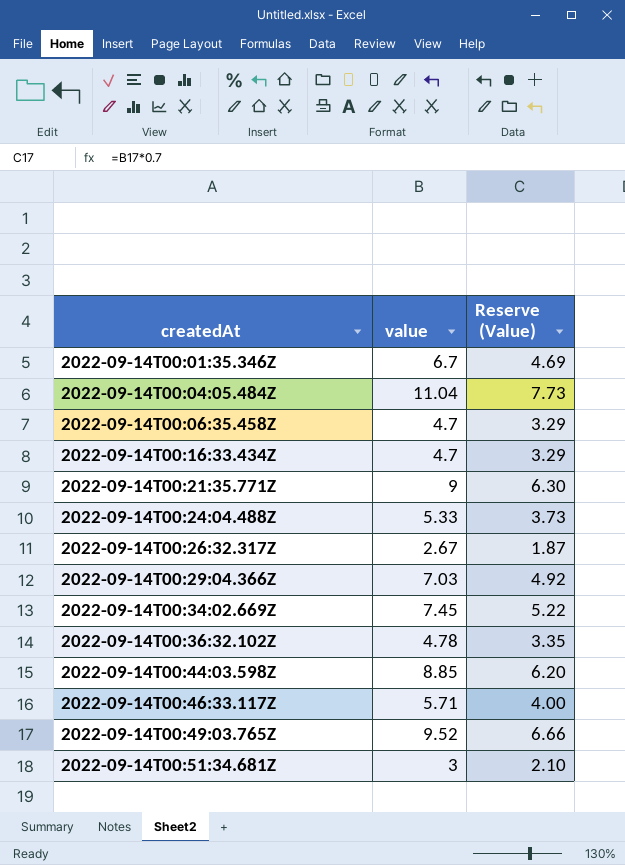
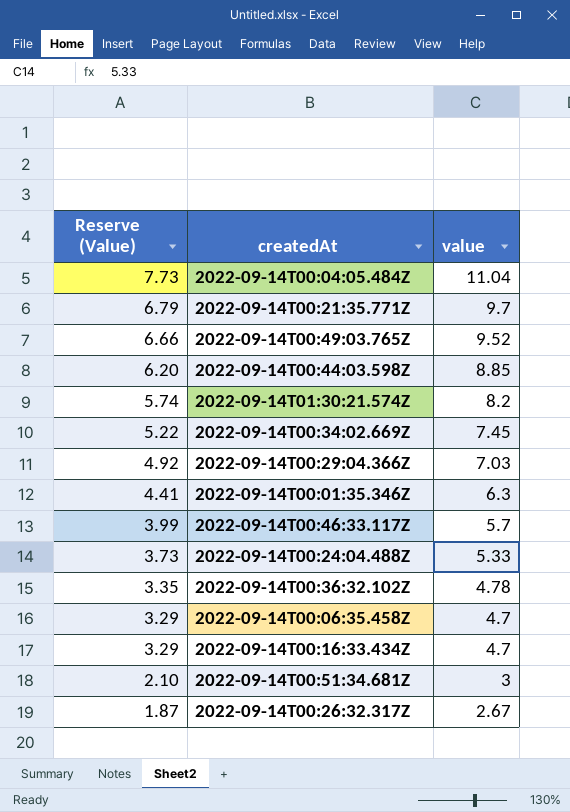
row order: createdAt ascending -> Reserve (Value) descending
column Reserve (Value) | position: 3 -> 1
2022-09-14T00:21:35.771Z | Reserve (Value): 6.30 -> 6.79
2022-09-14T00:21:35.771Z | value: 9 -> 9.7
row 2022-09-14T01:30:21.574Z: none -> 5.74 | 8.2
2022-09-14T00:01:35.346Z | Reserve (Value): 4.69 -> 4.41
2022-09-14T00:01:35.346Z | value: 6.7 -> 6.3
2022-09-14T00:46:33.117Z | Reserve (Value): 4.00 -> 3.99
2022-09-14T00:46:33.117Z | value: 5.71 -> 5.7

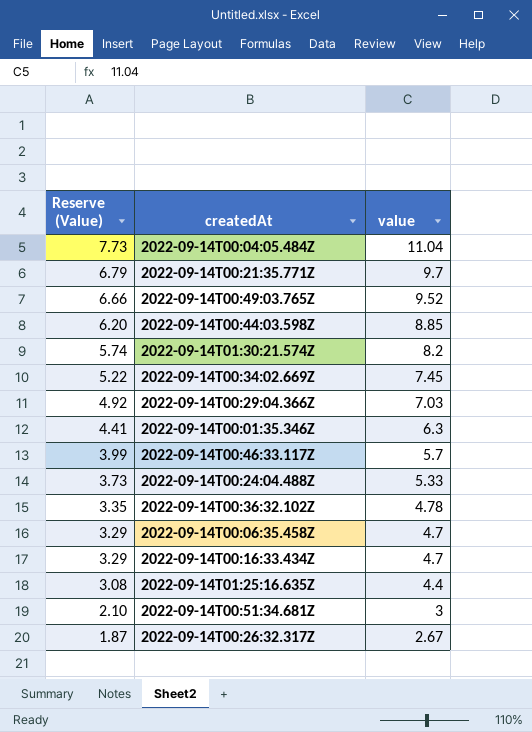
row 2022-09-14T01:25:16.635Z: none -> 3.08 | 4.4

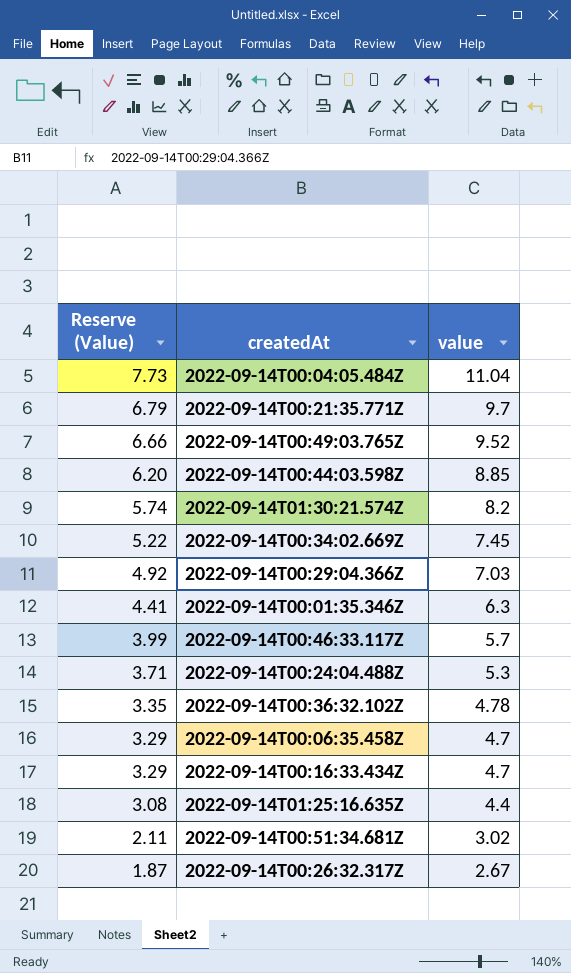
2022-09-14T00:24:04.488Z | Reserve (Value): 3.73 -> 3.71
2022-09-14T00:24:04.488Z | value: 5.33 -> 5.3
2022-09-14T00:51:34.681Z | Reserve (Value): 2.10 -> 2.11
2022-09-14T00:51:34.681Z | value: 3 -> 3.02

